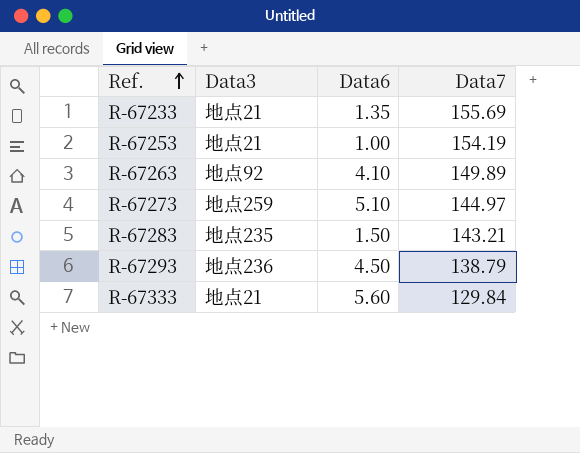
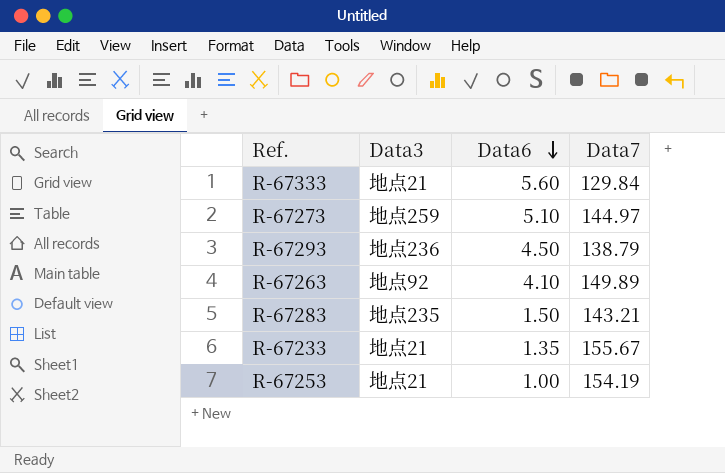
row order: Ref. ascending -> Data6 descending
R-67233 | Data7: 155.69 -> 155.67

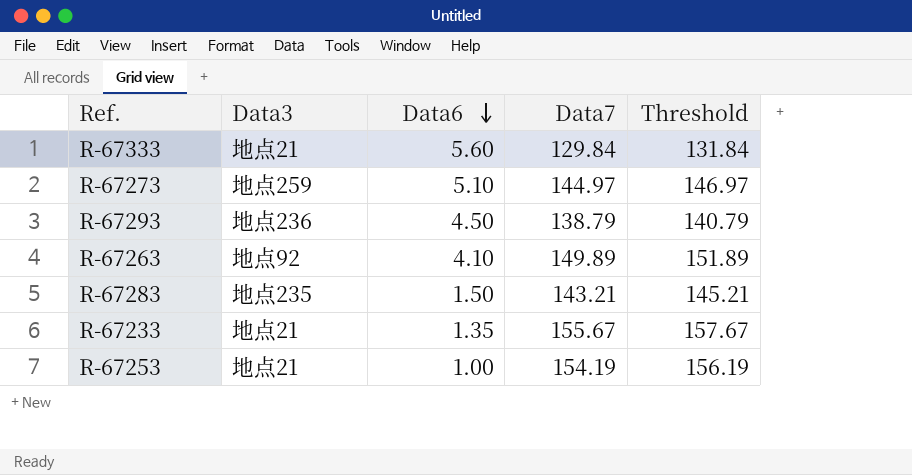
column Threshold | formula: none -> [Data7] + 2

